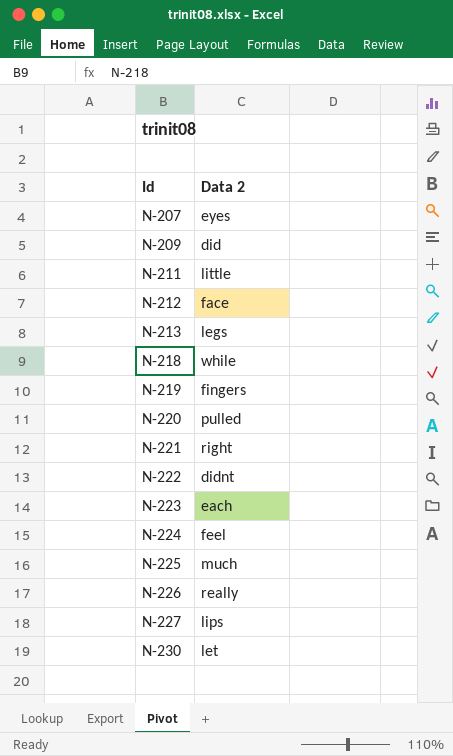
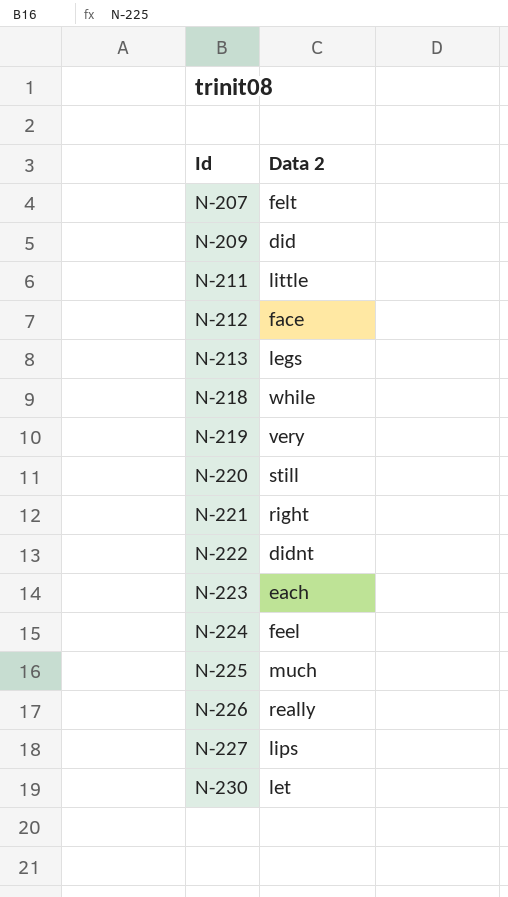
N-207 | Data 2: eyes -> felt
N-219 | Data 2: fingers -> very
N-220 | Data 2: pulled -> still

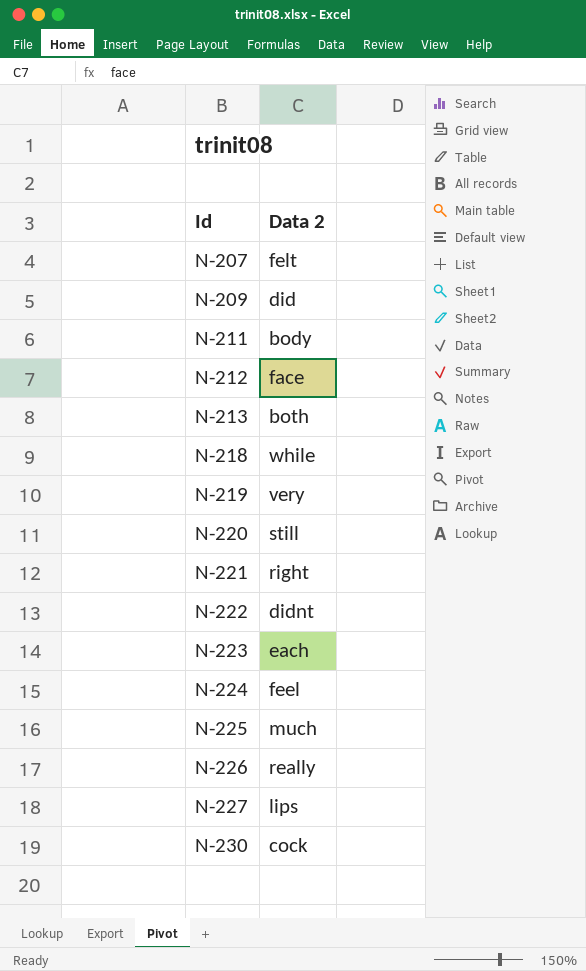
N-211 | Data 2: little -> body
N-213 | Data 2: legs -> both
N-230 | Data 2: let -> cock

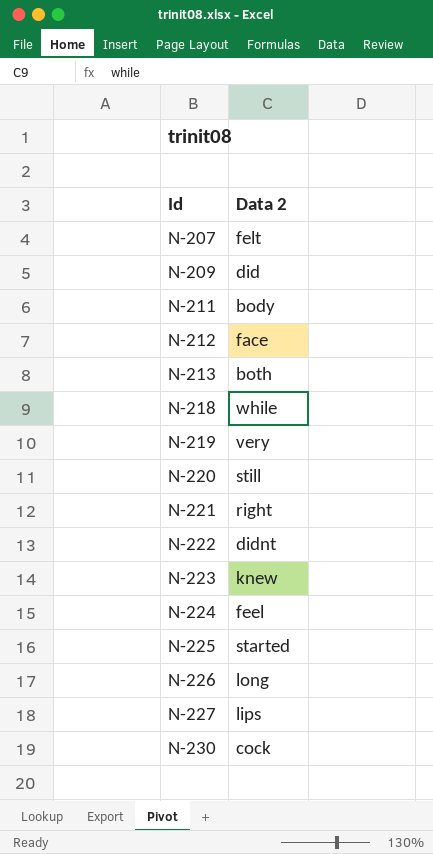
N-223 | Data 2: each -> knew
N-225 | Data 2: much -> started
N-226 | Data 2: really -> long

